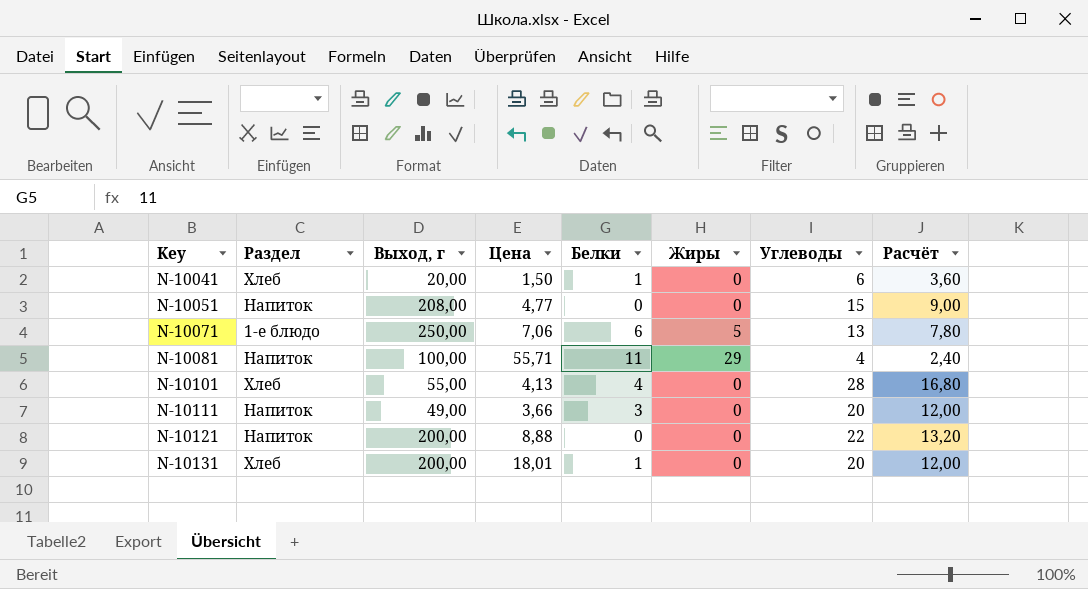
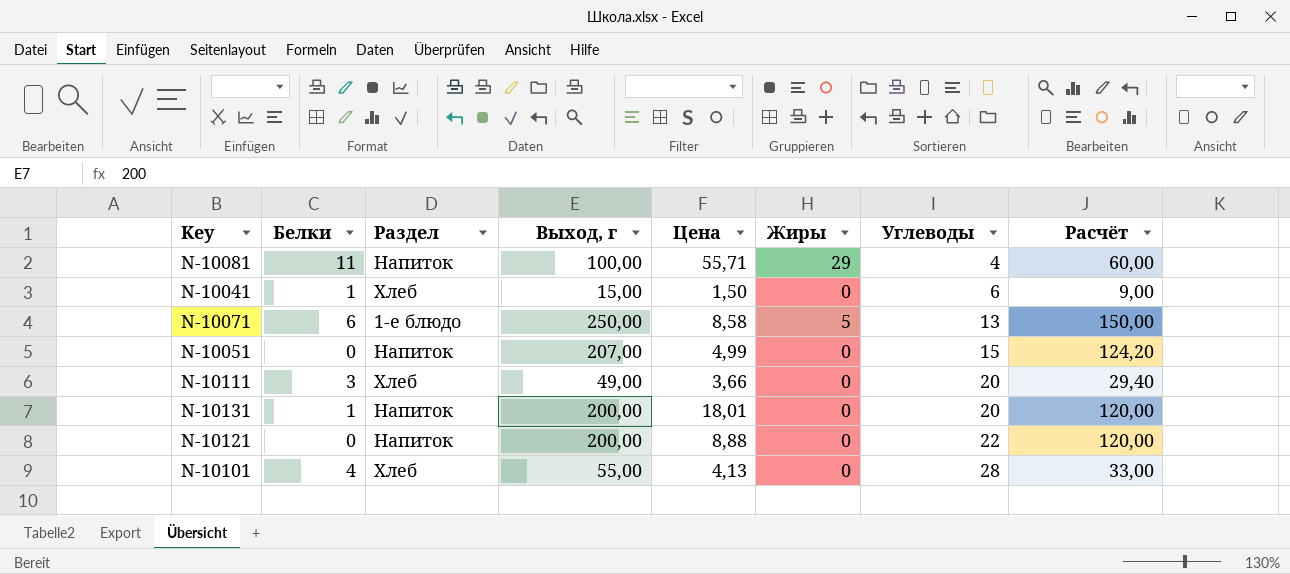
row order: Key ascending -> Углеводы ascending
column Белки | position: 5 -> 2
column Расчёт | formula: [Углеводы] * 0,6 -> [Выход, г] * 0,6
N-10041 | Выход, г: 20,00 -> 15,00
N-10071 | Цена: 7,06 -> 8,58
N-10051 | Выход, г: 208,00 -> 207,00
N-10051 | Цена: 4,77 -> 4,99
N-10111 | Раздел: Напиток -> Хлеб
N-10131 | Раздел: Хлеб -> Напиток

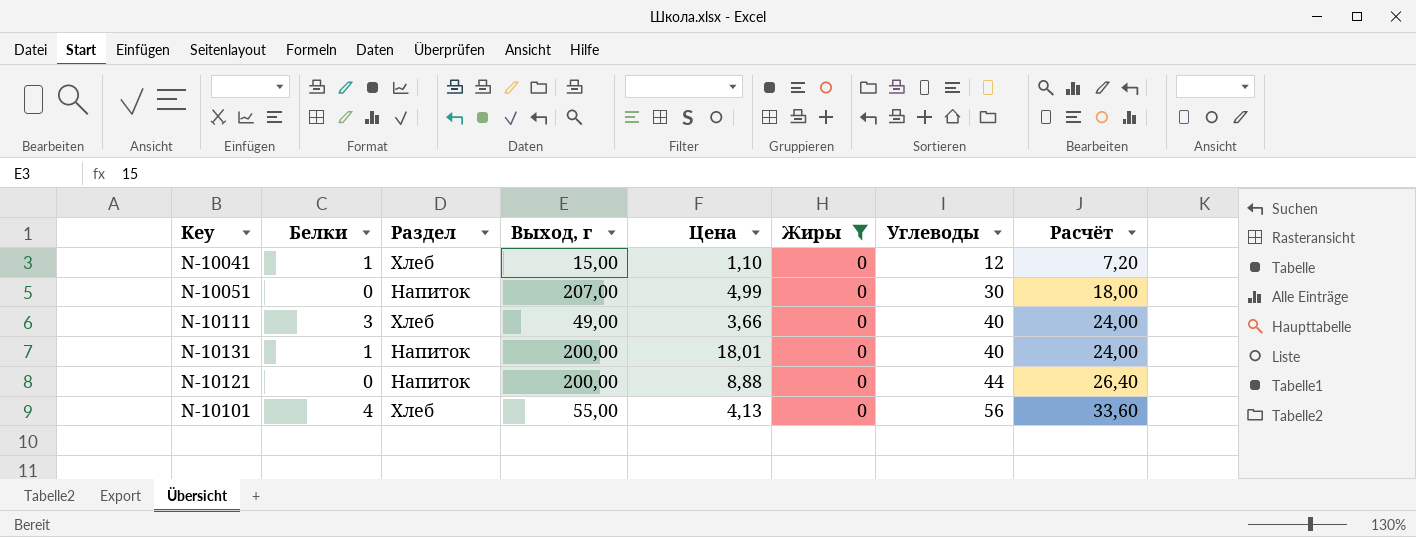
filter: none -> Жиры = 0
column Расчёт | formula: [Выход, г] * 0,6 -> [Углеводы] * 0,6
N-10041 | Цена: 1,50 -> 1,10
N-10041 | Углеводы: 6 -> 12
N-10051 | Углеводы: 15 -> 30
N-10111 | Углеводы: 20 -> 40
N-10131 | Углеводы: 20 -> 40
N-10121 | Углеводы: 22 -> 44
N-10101 | Углеводы: 28 -> 56

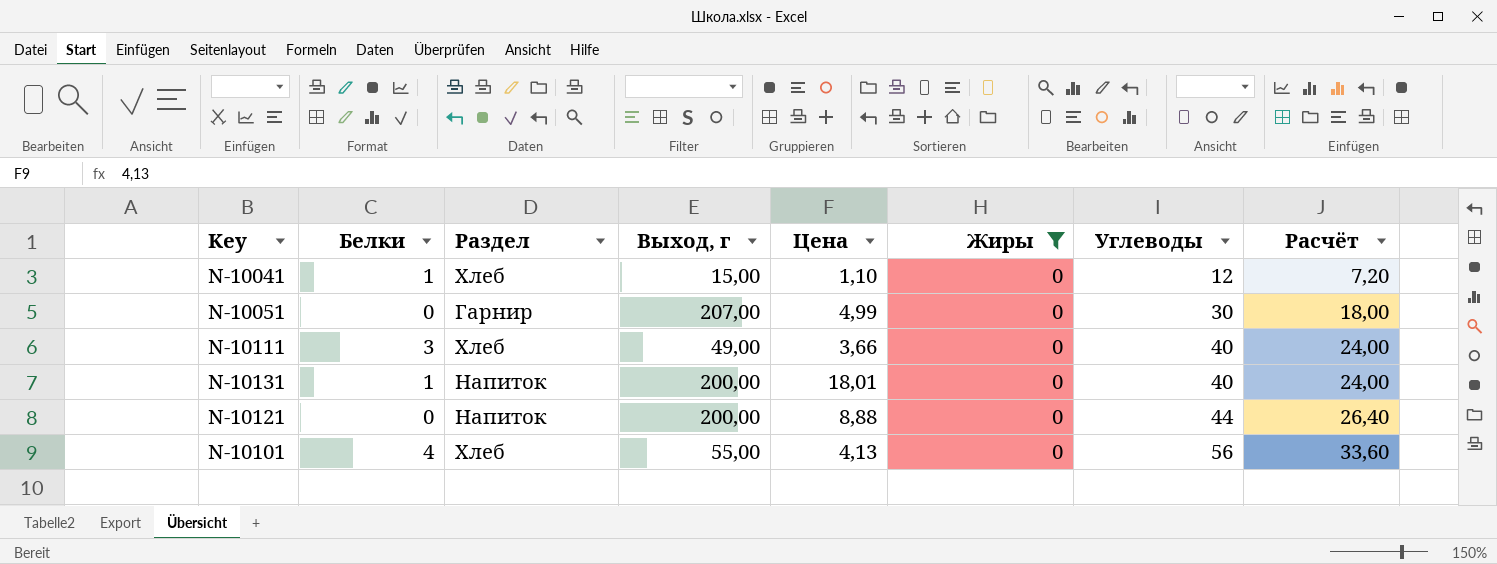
N-10051 | Раздел: Напиток -> Гарнир

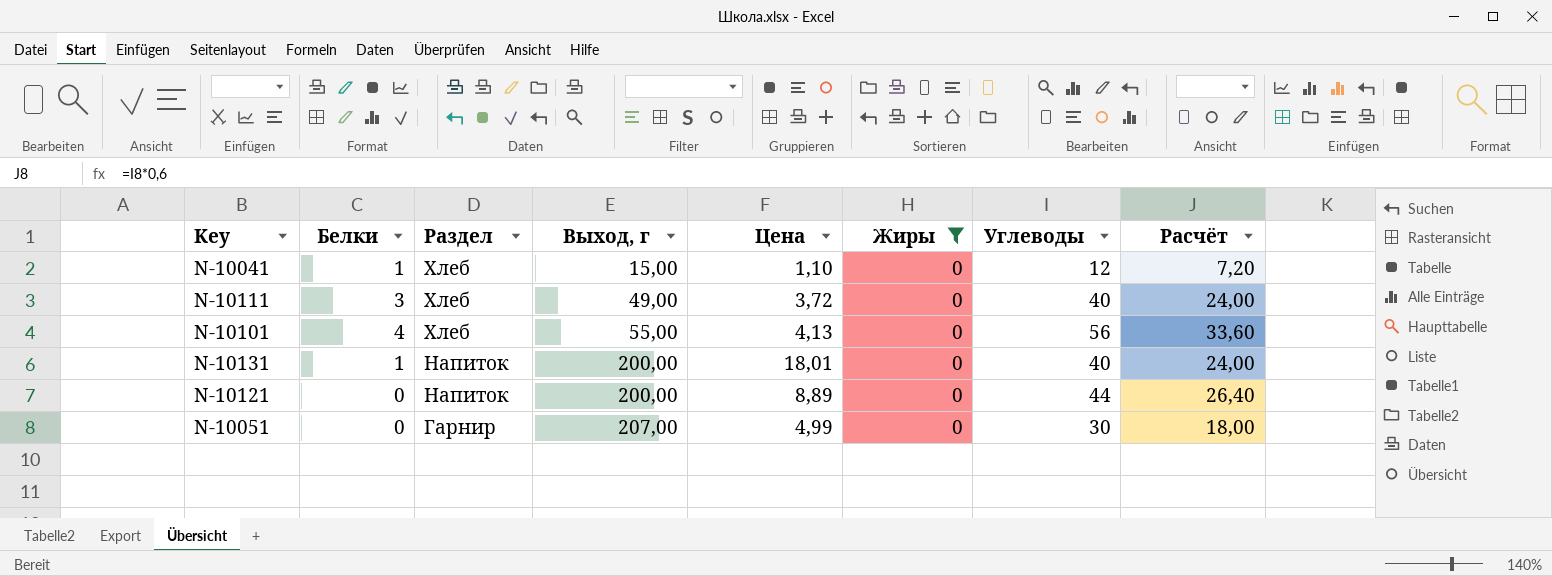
row order: Углеводы ascending -> Раздел descending
N-10111 | Цена: 3,66 -> 3,72
N-10121 | Цена: 8,88 -> 8,89

